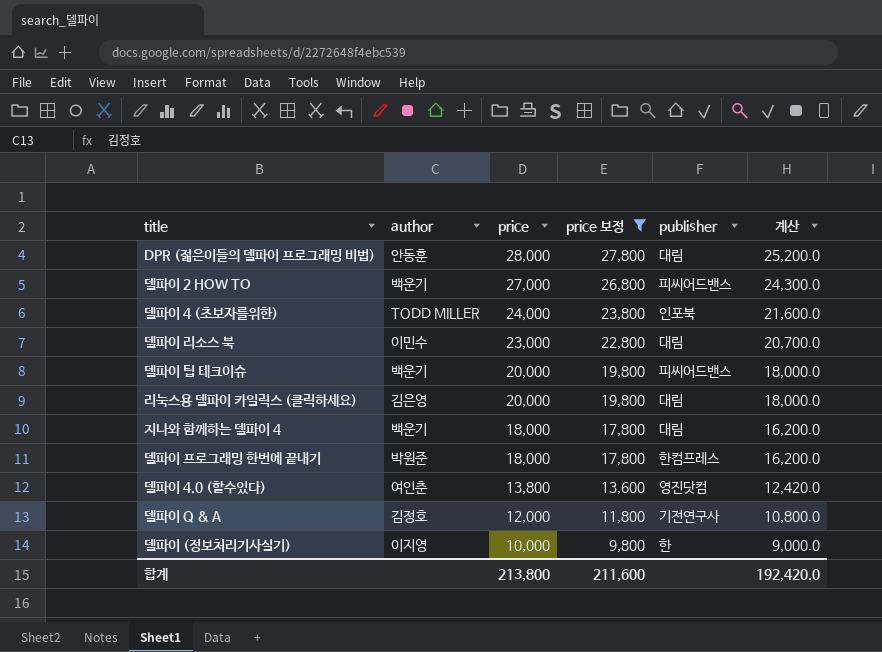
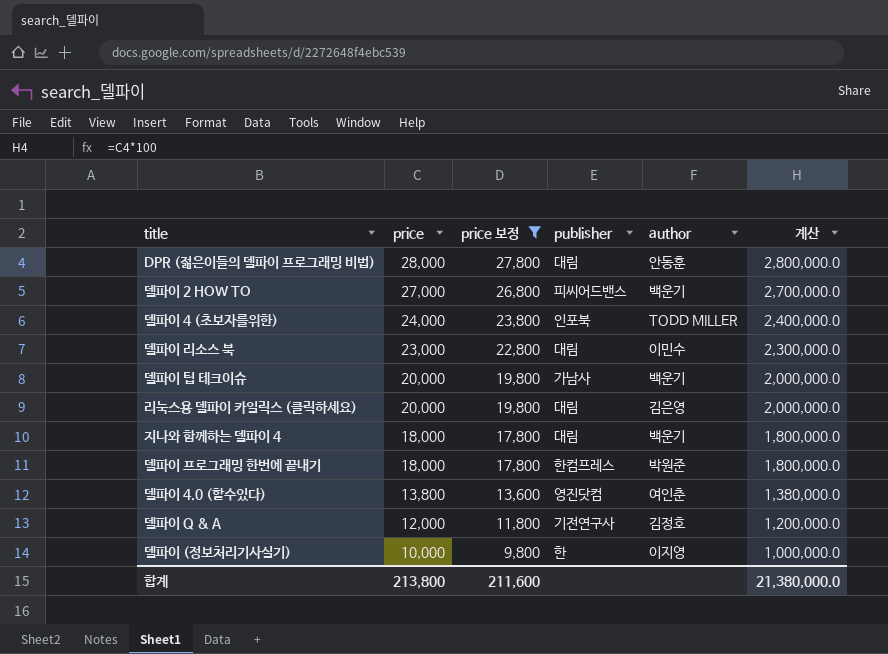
column author | position: 2 -> 5
column 계산 | formula: [price] * 0.9 -> [price] * 100
델파이 팁 테크이슈 | publisher: 피씨어드밴스 -> 가남사
합계 | 계산: 192,420.0 -> 21,380,000.0

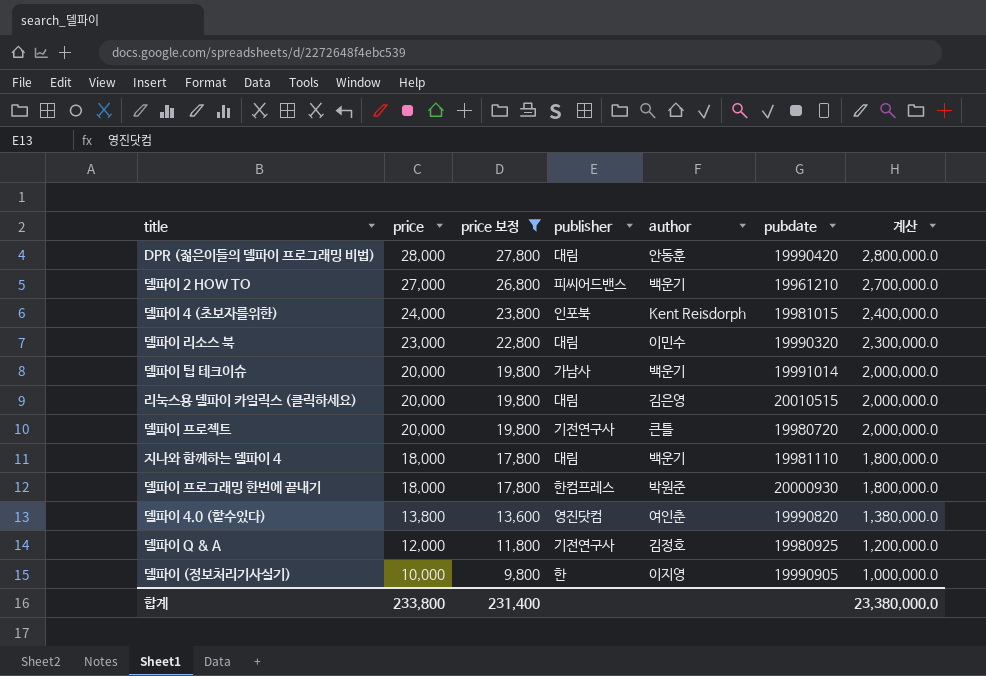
column pubdate | position: none -> 6
델파이 4 (초보자를위한) | author: TODD MILLER -> Kent Reisdorph
row 델파이 프로젝트: none -> 20,000 | 19,800 | 기전연구사 | 큰틀 | 19980720 | 2,000,000.0
합계 | price: 213,800 -> 233,800
합계 | price 보정: 211,600 -> 231,400
합계 | 계산: 21,380,000.0 -> 23,380,000.0

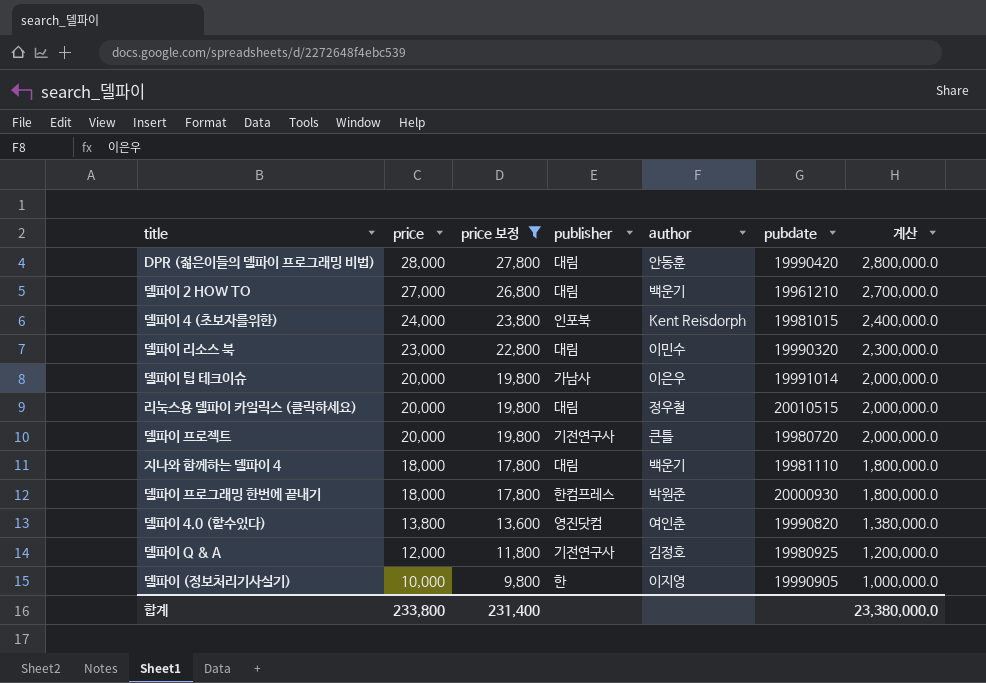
델파이 2 HOW TO | publisher: 피씨어드밴스 -> 대림
델파이 팁 테크이슈 | author: 백운기 -> 이은우
리눅스용 델파이 카일릭스 (클릭하세요) | author: 김은영 -> 정우철

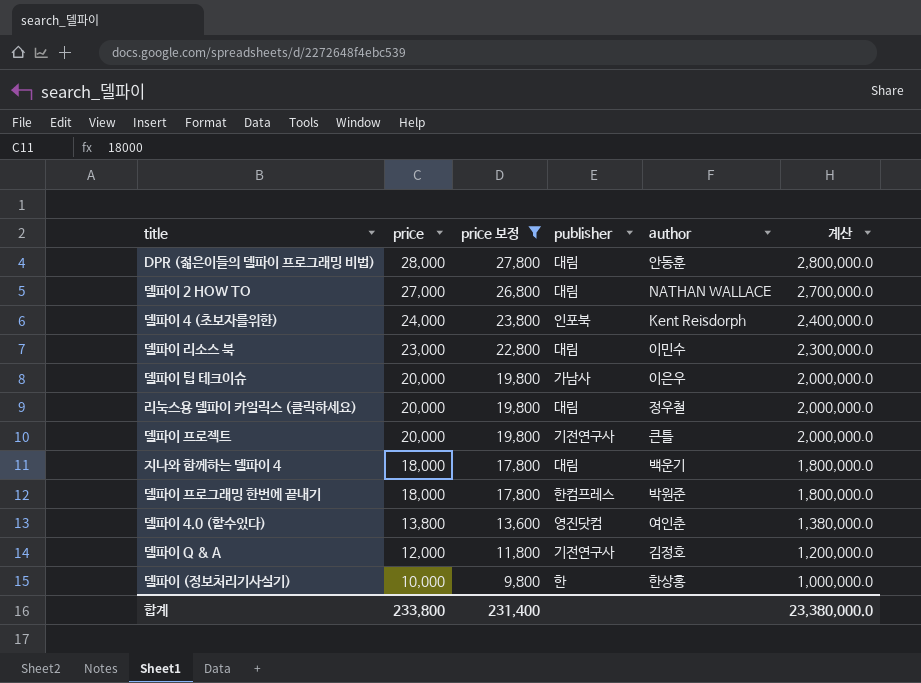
column pubdate | position: 6 -> none
델파이 2 HOW TO | author: 백운기 -> NATHAN WALLACE
델파이 (정보처리기사실기) | author: 이지영 -> 한상홍

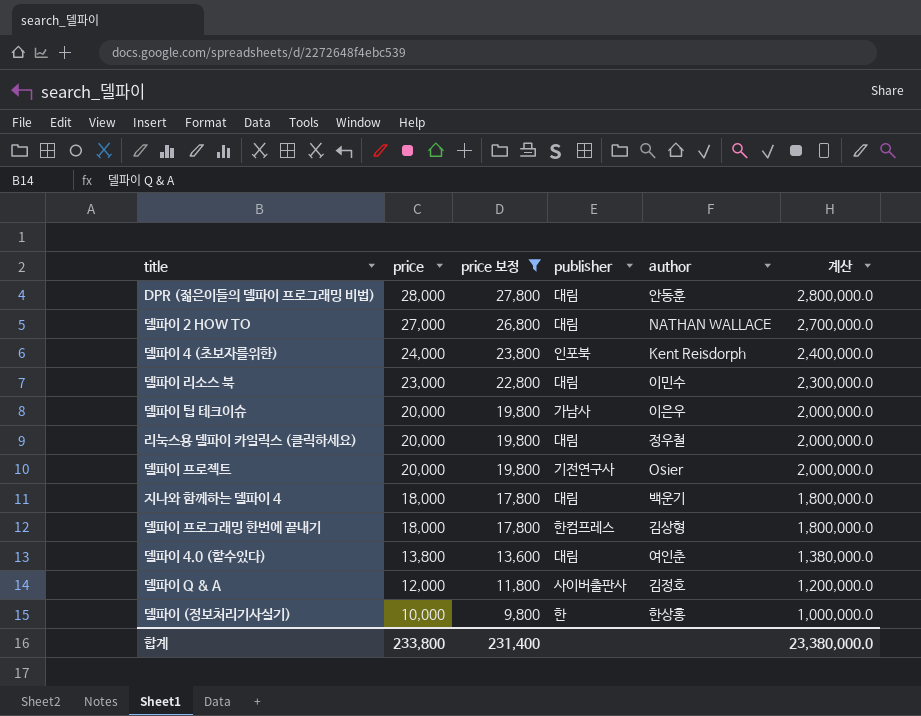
델파이 프로젝트 | author: 큰틀 -> Osier
델파이 프로그래밍 한번에 끝내기 | author: 박원준 -> 김상형
델파이 4.0 (할수있다) | publisher: 영진닷컴 -> 대림
델파이 Q & A | publisher: 기전연구사 -> 사이버출판사

